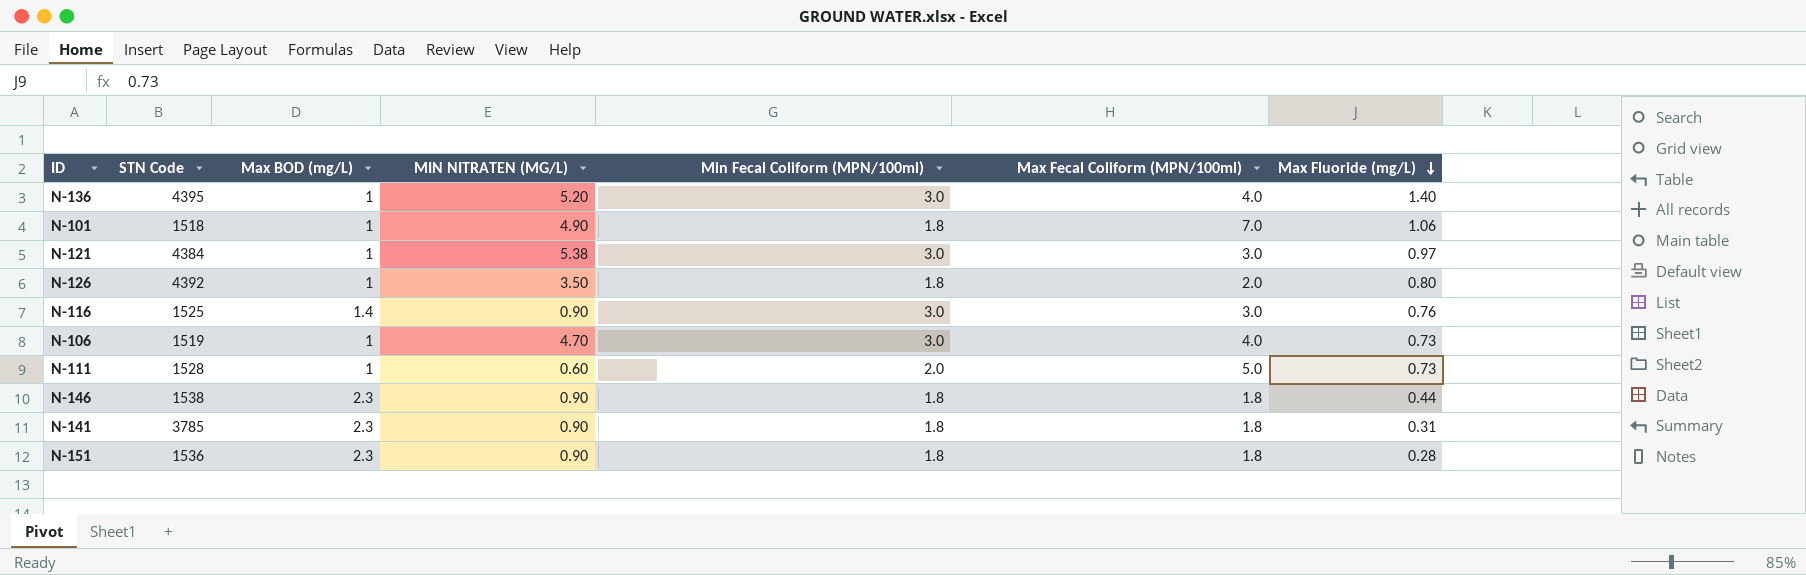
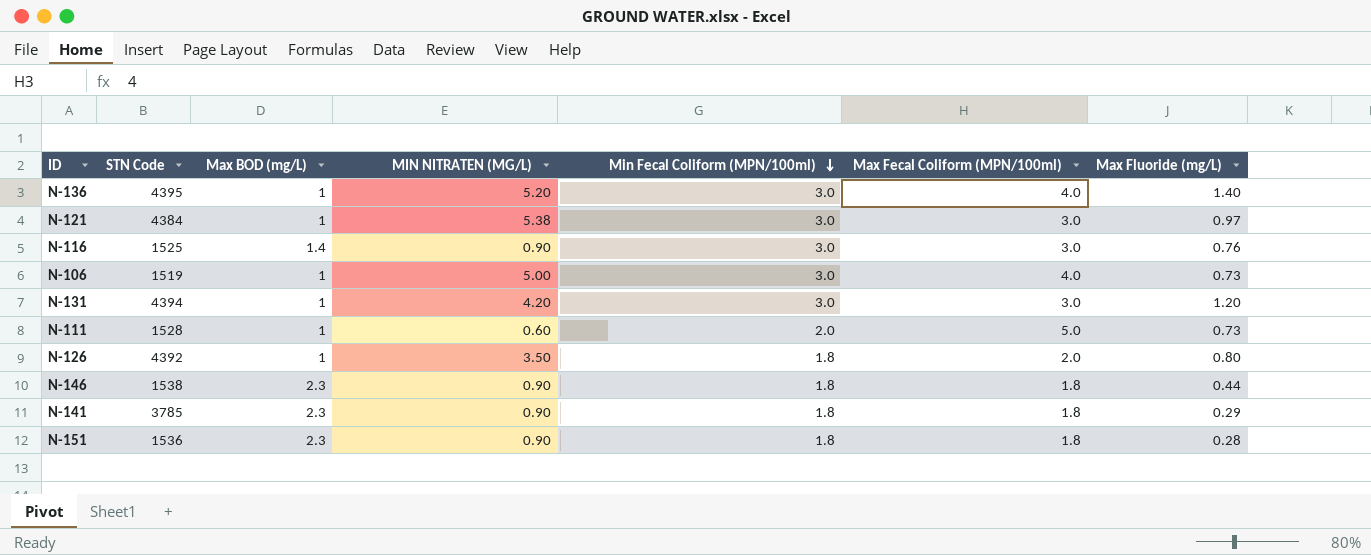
row order: Max Fluoride (mg/L) descending -> Min Fecal Coliform (MPN/100ml) descending
row N-101: 1518 | 1 | 4.90 | 1.8 | 7.0 | 1.06 -> none
N-106 | MIN NITRATEN (MG/L): 4.70 -> 5.00
row N-131: none -> 4394 | 1 | 4.20 | 3.0 | 3.0 | 1.20
N-141 | Max Fluoride (mg/L): 0.31 -> 0.29

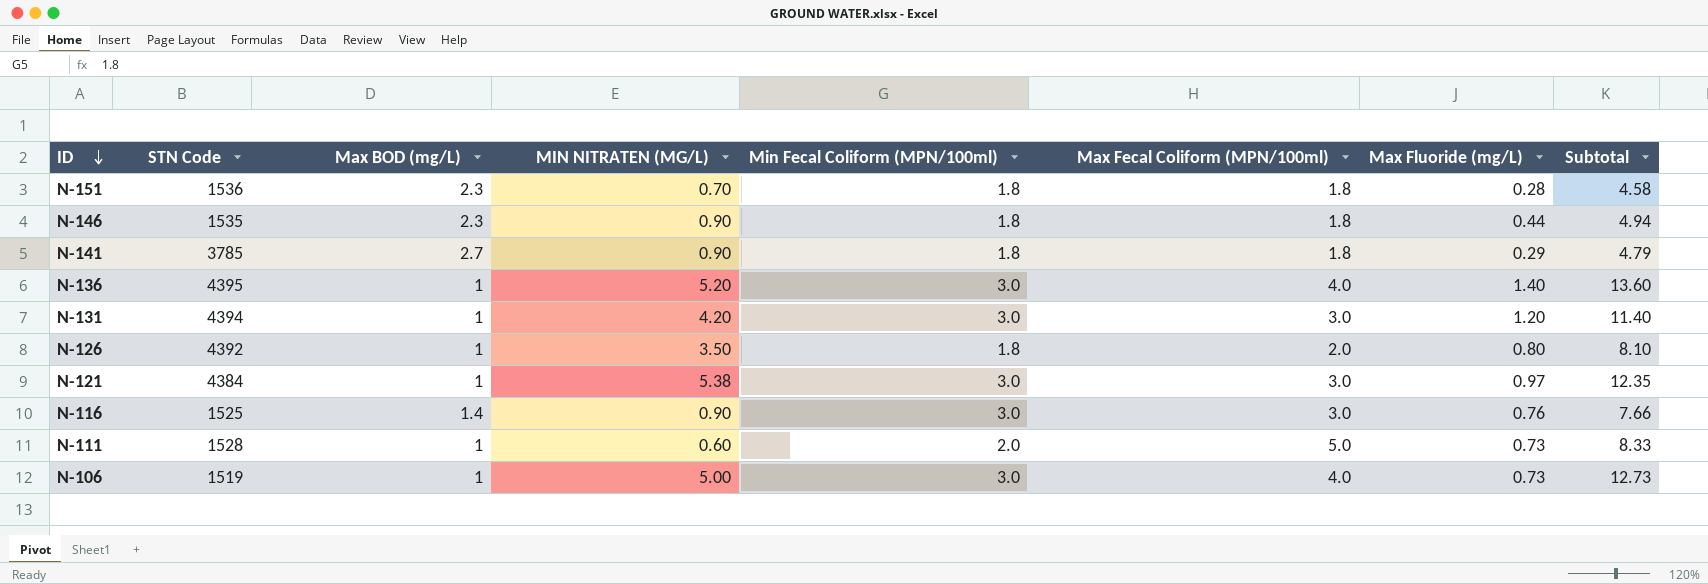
row order: Min Fecal Coliform (MPN/100ml) descending -> ID descending
column Subtotal | formula: none -> [MIN NITRATEN (MG/L)] + [Min Fecal Coliform (MPN/100ml)] + [Max Fecal Coliform (MPN/100ml)] + [Max Fluoride (mg/L)]
N-151 | MIN NITRATEN (MG/L): 0.90 -> 0.70
N-146 | STN Code: 1538 -> 1535
N-141 | Max BOD (mg/L): 2.3 -> 2.7

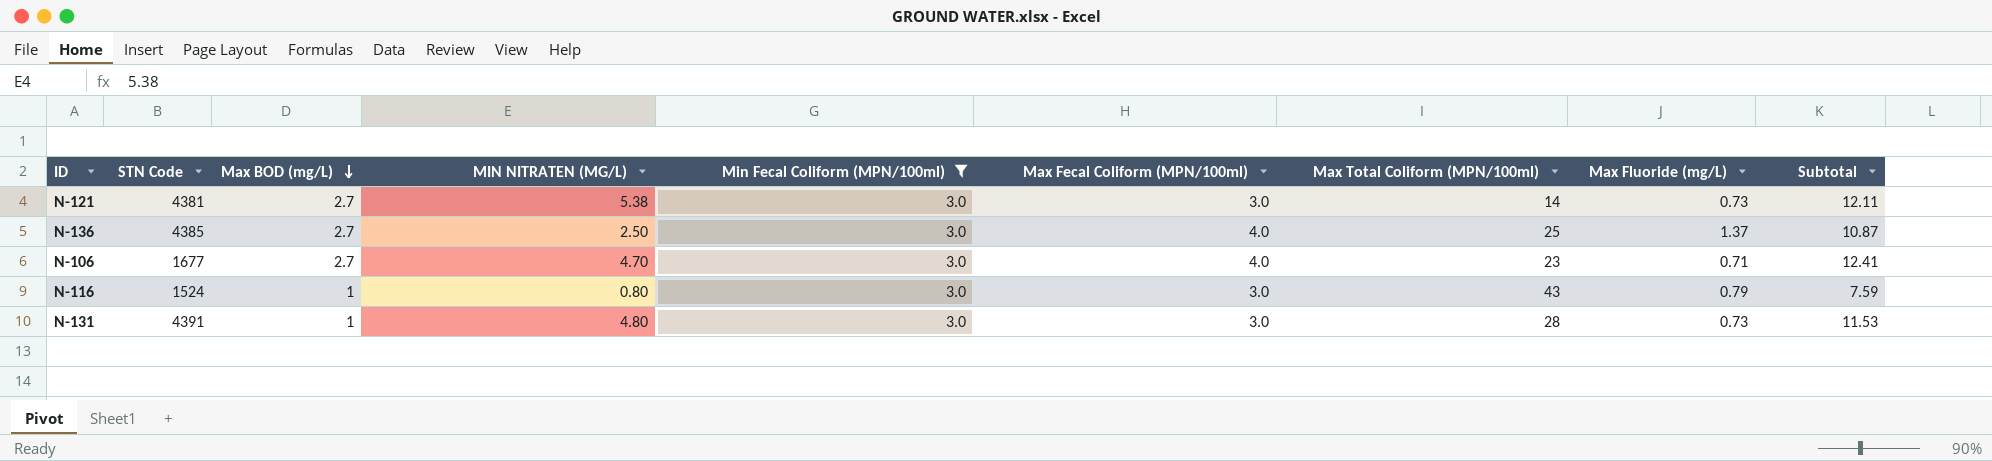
filter: none -> Min Fecal Coliform (MPN/100ml) = 3.0
row order: ID descending -> Max BOD (mg/L) descending
column Max Total Coliform (MPN/100ml) | position: none -> 7
N-121 | STN Code: 4384 -> 4381
N-121 | Max BOD (mg/L): 1 -> 2.7
N-121 | Max Fluoride (mg/L): 0.97 -> 0.73
N-121 | Subtotal: 12.35 -> 12.11
N-136 | STN Code: 4395 -> 4385
N-136 | Max BOD (mg/L): 1 -> 2.7
N-136 | MIN NITRATEN (MG/L): 5.20 -> 2.50
N-136 | Max Fluoride (mg/L): 1.40 -> 1.37
N-136 | Subtotal: 13.60 -> 10.87
N-106 | STN Code: 1519 -> 1677
N-106 | Max BOD (mg/L): 1 -> 2.7
N-106 | MIN NITRATEN (MG/L): 5.00 -> 4.70
N-106 | Max Fluoride (mg/L): 0.73 -> 0.71
N-106 | Subtotal: 12.73 -> 12.41
N-116 | STN Code: 1525 -> 1524
N-116 | Max BOD (mg/L): 1.4 -> 1
N-116 | MIN NITRATEN (MG/L): 0.90 -> 0.80
N-116 | Max Fluoride (mg/L): 0.76 -> 0.79
N-116 | Subtotal: 7.66 -> 7.59
N-131 | STN Code: 4394 -> 4391
N-131 | MIN NITRATEN (MG/L): 4.20 -> 4.80
N-131 | Max Fluoride (mg/L): 1.20 -> 0.73
N-131 | Subtotal: 11.40 -> 11.53

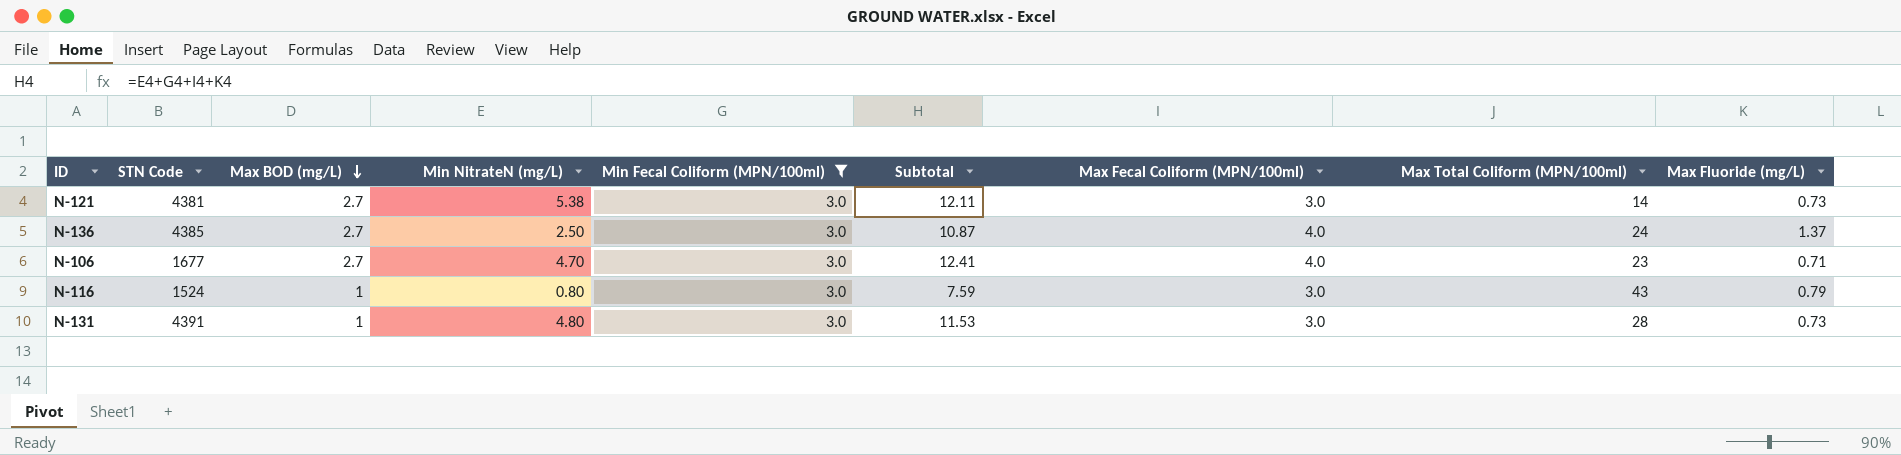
column name: MIN NITRATEN (MG/L) -> Min NitrateN (mg/L)
column Subtotal | position: 9 -> 6
N-136 | Max Total Coliform (MPN/100ml): 25 -> 24

